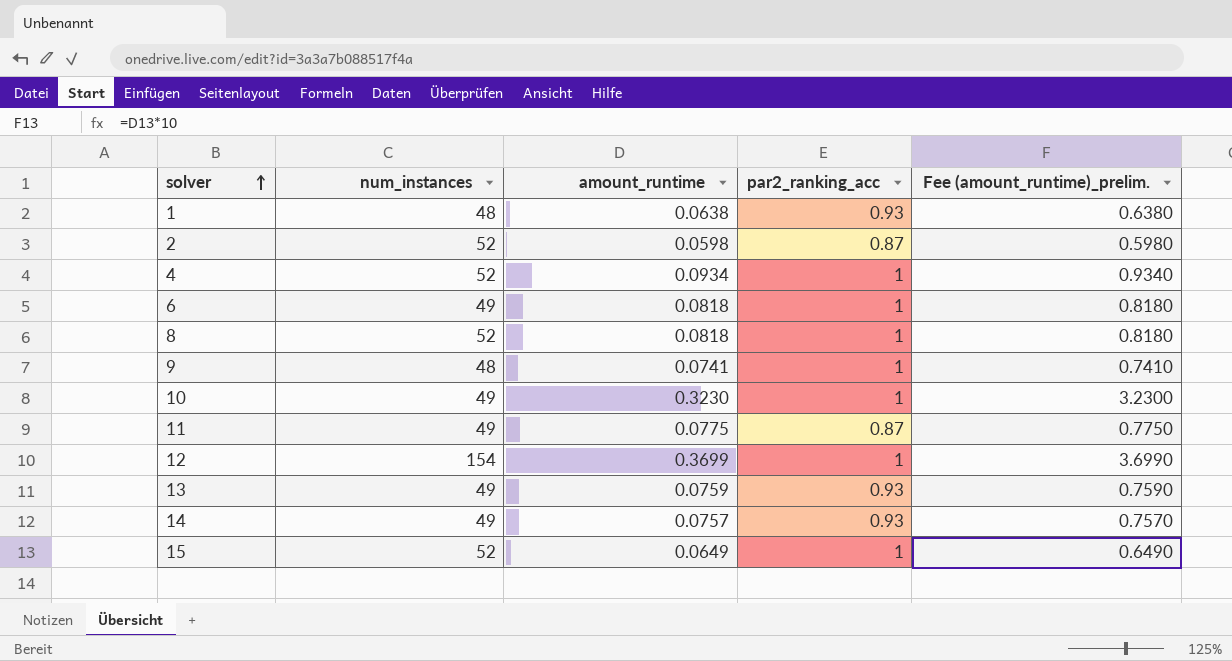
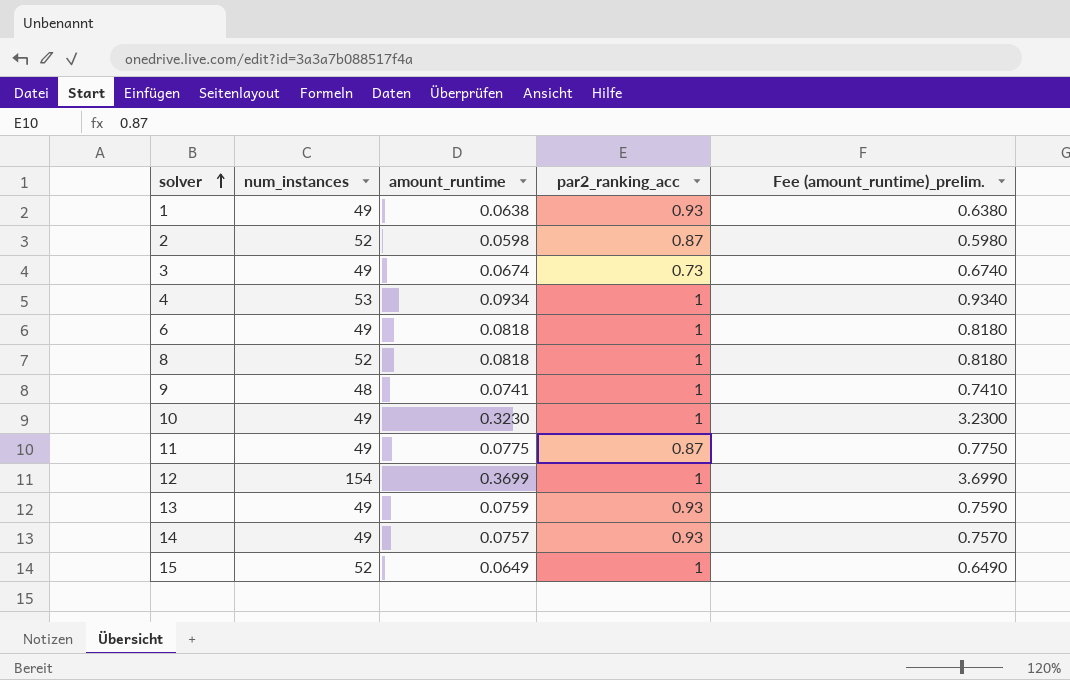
1 | num_instances: 48 -> 49
row 3: none -> 49 | 0.0674 | 0.73 | 0.6740
4 | num_instances: 52 -> 53

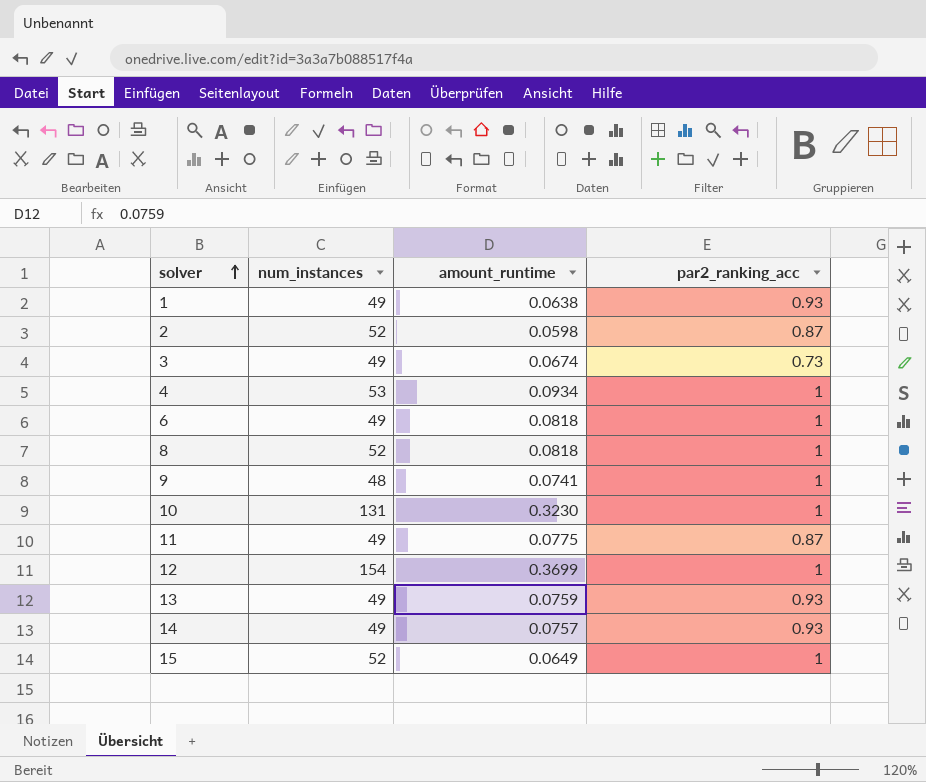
column Fee (amount_runtime)_prelim. | formula: [amount_runtime] * 10 -> none
10 | num_instances: 49 -> 131

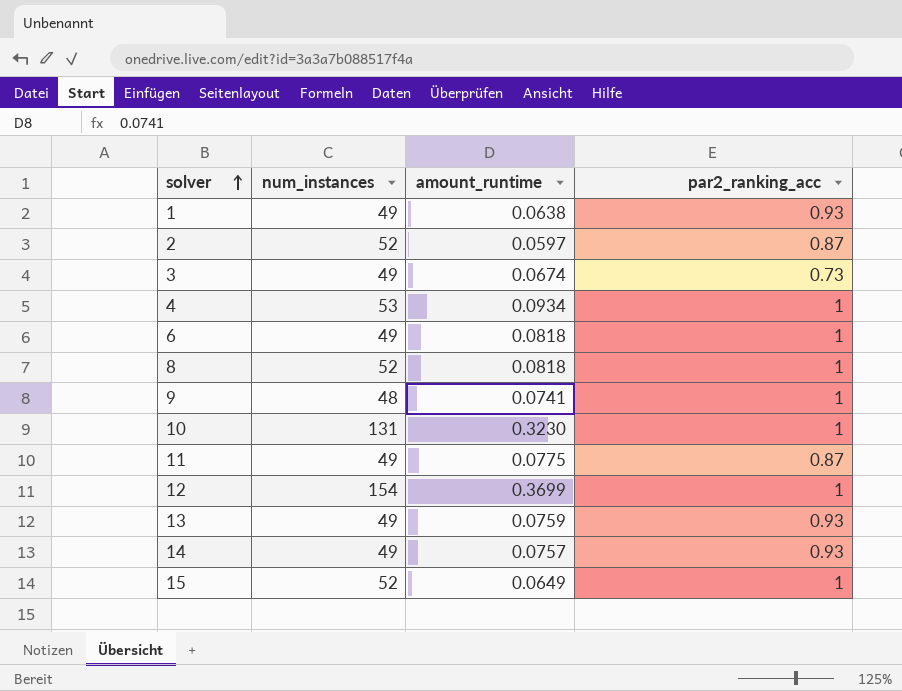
2 | amount_runtime: 0.0598 -> 0.0597

